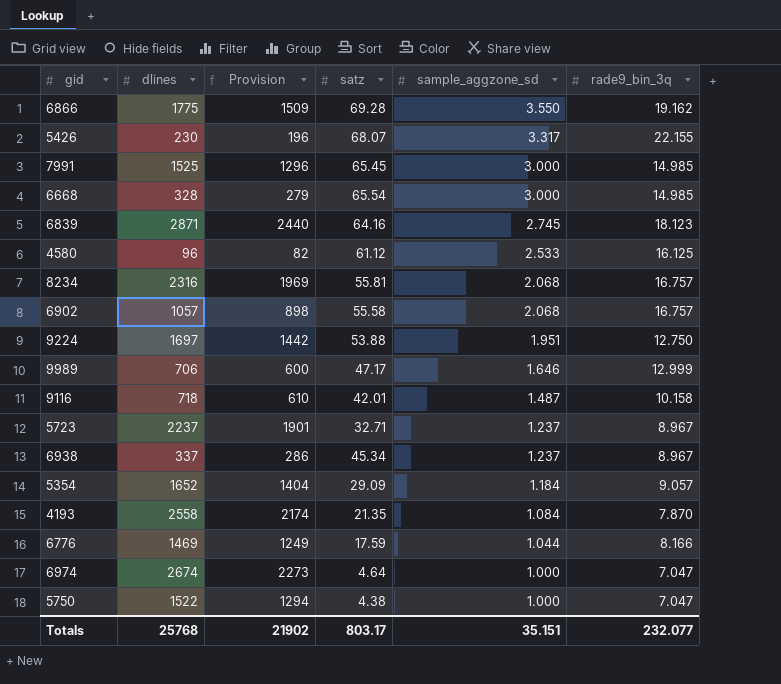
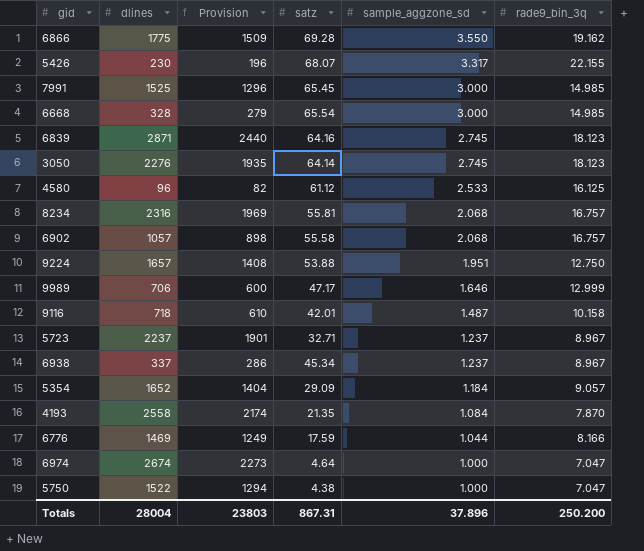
row 3050: none -> 2276 | 1935 | 64.14 | 2.745 | 18.123
9224 | dlines: 1697 -> 1657
9224 | Provision: 1442 -> 1408
Totals | dlines: 25768 -> 28004
Totals | Provision: 21902 -> 23803
Totals | satz: 803.17 -> 867.31
Totals | sample_aggzone_sd: 35.151 -> 37.896
Totals | rade9_bin_3q: 232.077 -> 250.200

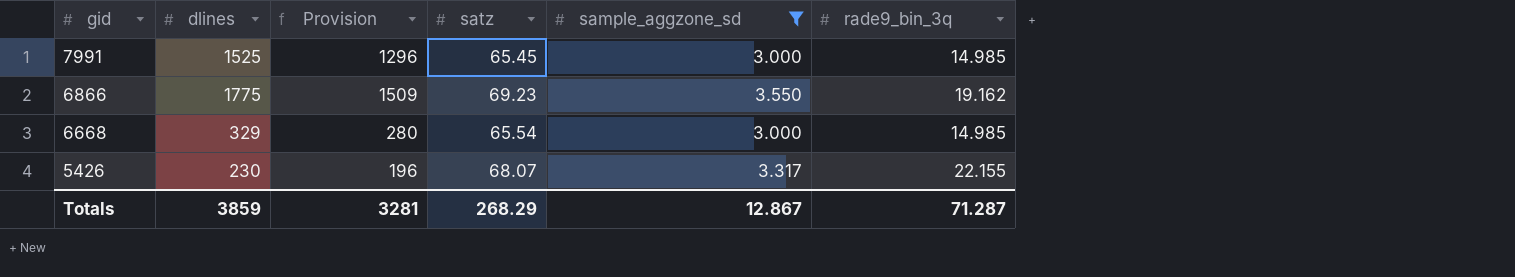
filter: none -> sample_aggzone_sd >= 3.000
row order: sample_aggzone_sd descending -> gid descending
6866 | satz: 69.28 -> 69.23
6668 | dlines: 328 -> 329
6668 | Provision: 279 -> 280
Totals | dlines: 28004 -> 3859
Totals | Provision: 23803 -> 3281
Totals | satz: 867.31 -> 268.29
Totals | sample_aggzone_sd: 37.896 -> 12.867
Totals | rade9_bin_3q: 250.200 -> 71.287

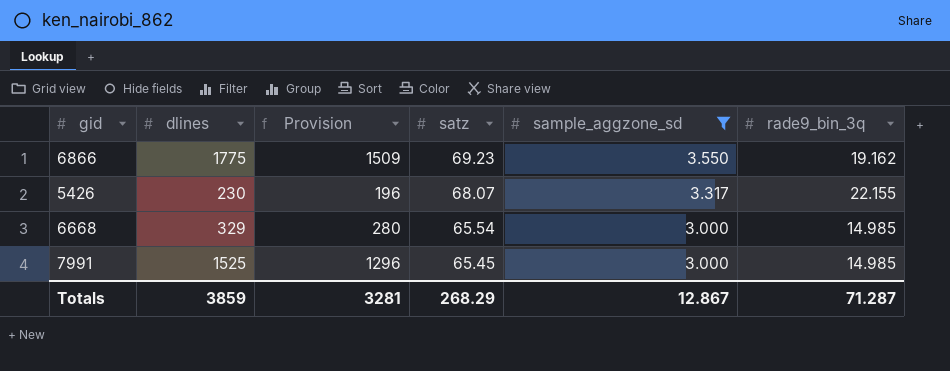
row order: gid descending -> satz descending

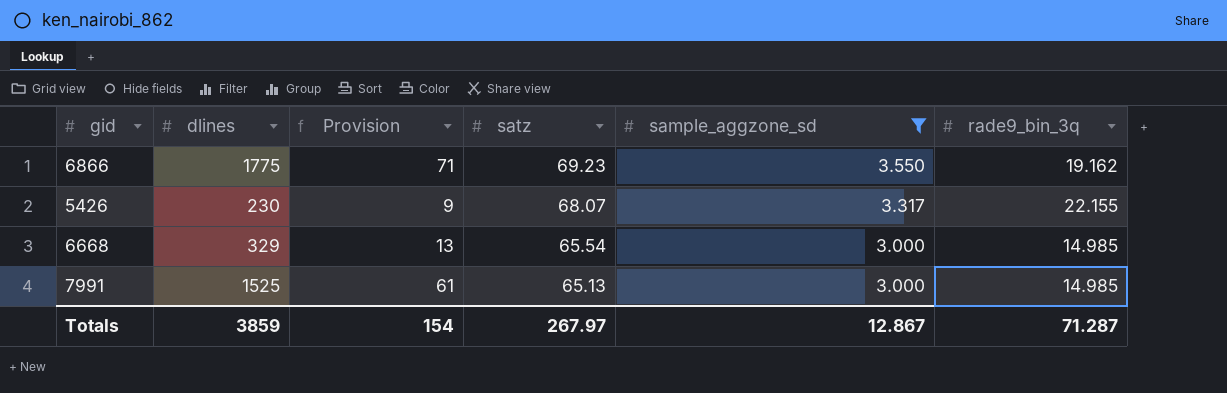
column Provision | formula: [dlines] * 0.85 -> [dlines] * 0.04
7991 | satz: 65.45 -> 65.13
Totals | Provision: 3281 -> 154
Totals | satz: 268.29 -> 267.97

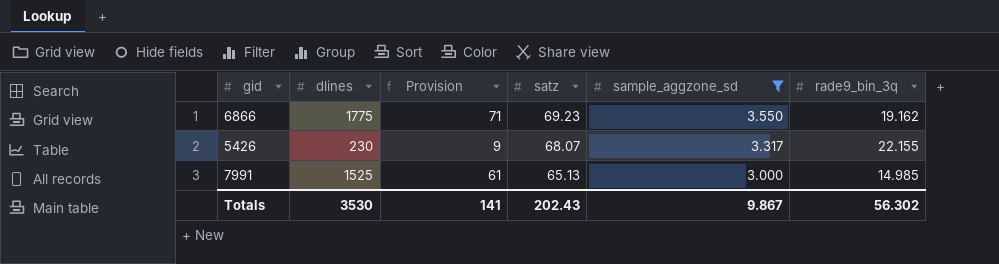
row 6668: 329 | 13 | 65.54 | 3.000 | 14.985 -> none
Totals | dlines: 3859 -> 3530
Totals | Provision: 154 -> 141
Totals | satz: 267.97 -> 202.43
Totals | sample_aggzone_sd: 12.867 -> 9.867
Totals | rade9_bin_3q: 71.287 -> 56.302

